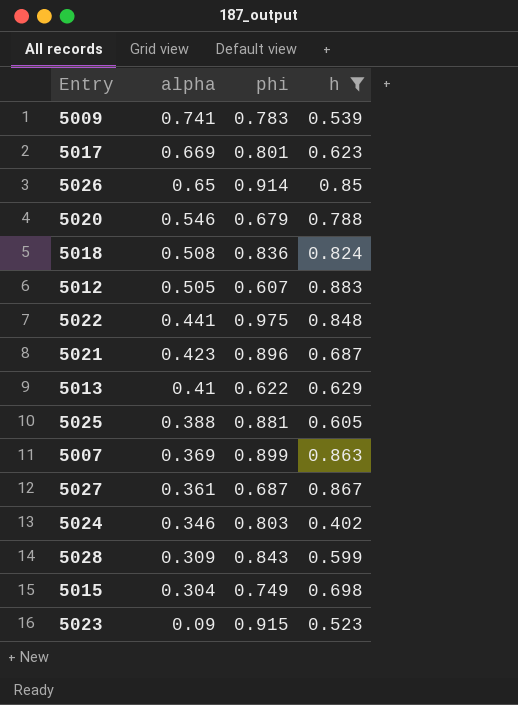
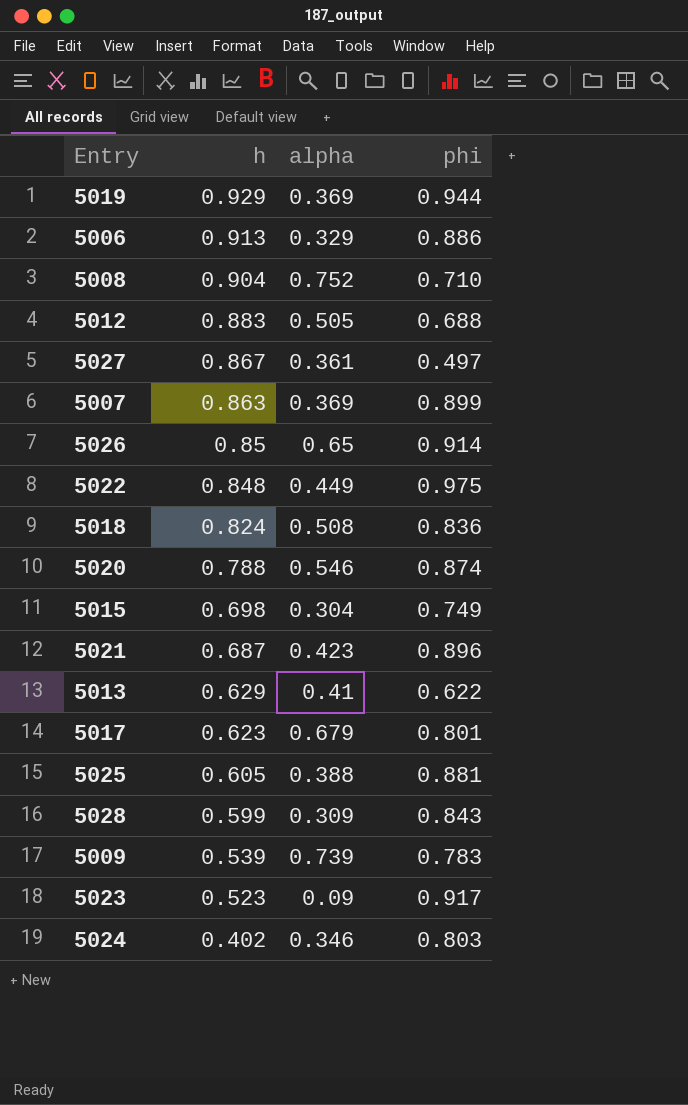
filter: h <= 0.883 -> none
row order: alpha descending -> h descending
column h | position: 4 -> 2
5012 | phi: 0.607 -> 0.688
5027 | phi: 0.687 -> 0.497
5022 | alpha: 0.441 -> 0.449
5020 | phi: 0.679 -> 0.874
5017 | alpha: 0.669 -> 0.679
5009 | alpha: 0.741 -> 0.739
5023 | phi: 0.915 -> 0.917

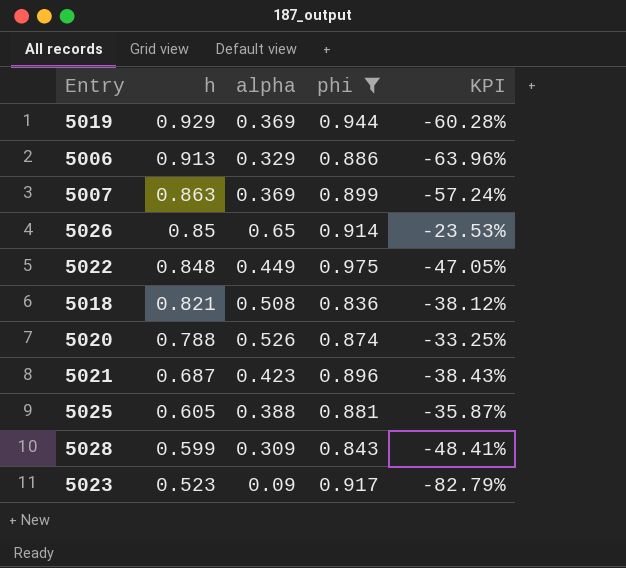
filter: none -> phi >= 0.836
column KPI | formula: none -> ([alpha] - [h]) / [h]
5018 | h: 0.824 -> 0.821
5020 | alpha: 0.546 -> 0.526

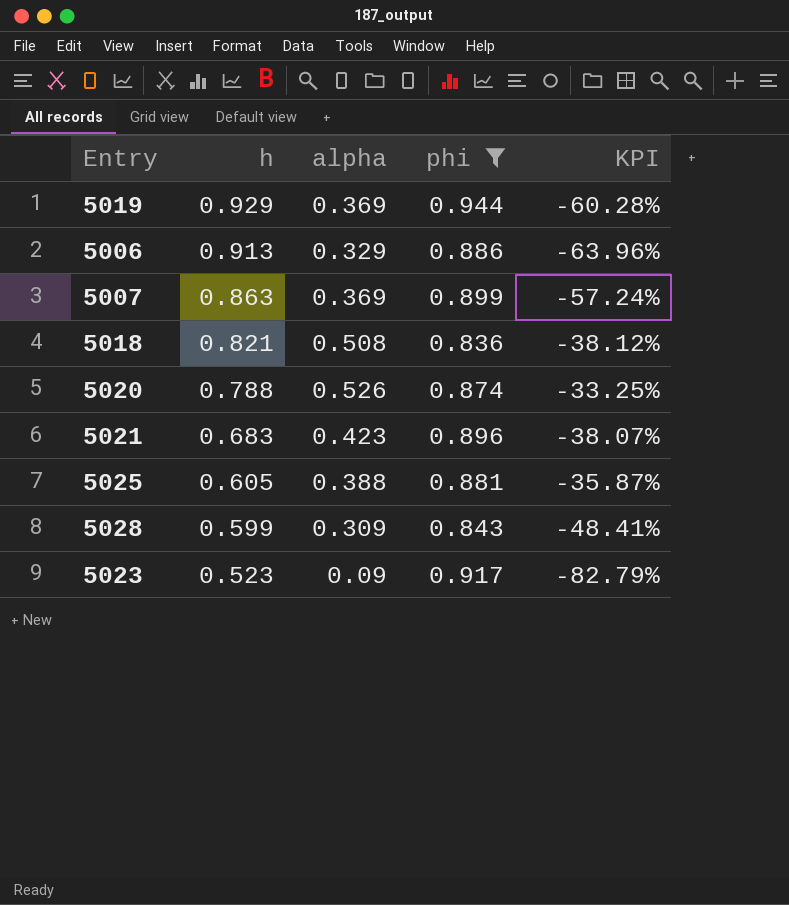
row 5026: 0.85 | 0.65 | 0.914 | -23.53% -> none
row 5022: 0.848 | 0.449 | 0.975 | -47.05% -> none
5021 | h: 0.687 -> 0.683
5021 | KPI: -38.43% -> -38.07%

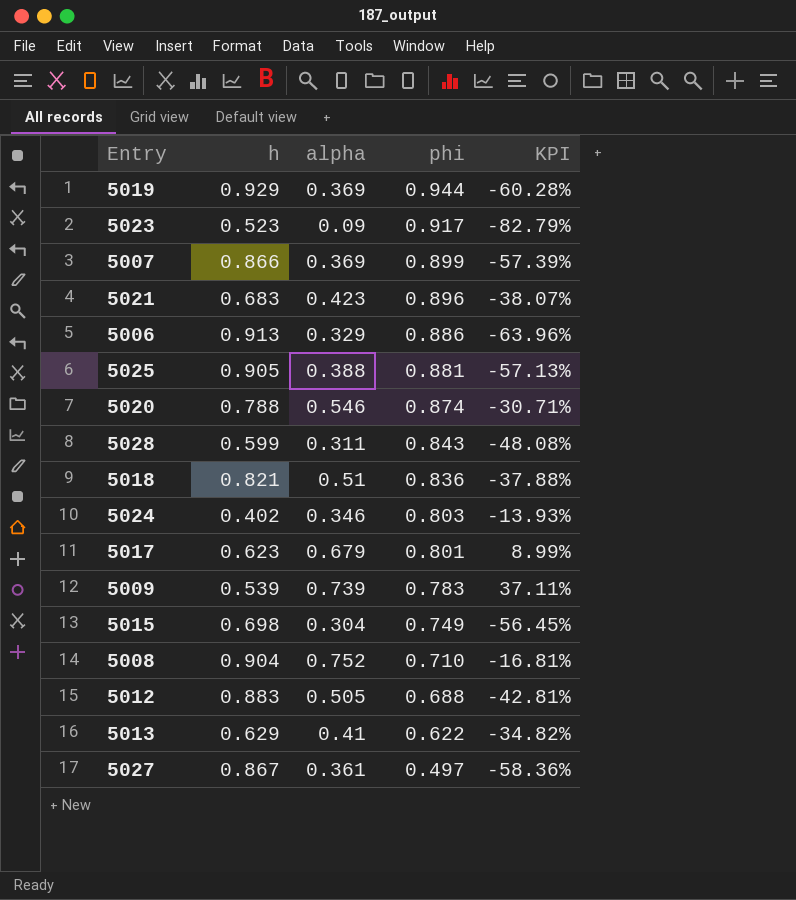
filter: phi >= 0.836 -> none
row order: h descending -> phi descending
5007 | h: 0.863 -> 0.866
5007 | KPI: -57.24% -> -57.39%
5025 | h: 0.605 -> 0.905
5025 | KPI: -35.87% -> -57.13%
5020 | alpha: 0.526 -> 0.546
5020 | KPI: -33.25% -> -30.71%
5028 | alpha: 0.309 -> 0.311
5028 | KPI: -48.41% -> -48.08%
5018 | alpha: 0.508 -> 0.51
5018 | KPI: -38.12% -> -37.88%

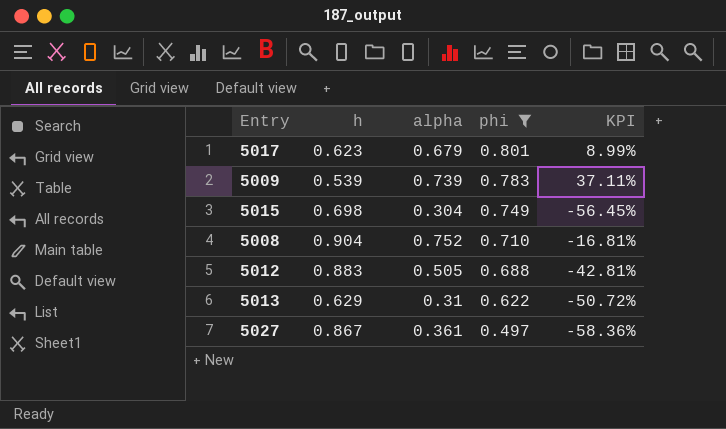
filter: none -> phi <= 0.801
5013 | alpha: 0.41 -> 0.31
5013 | KPI: -34.82% -> -50.72%

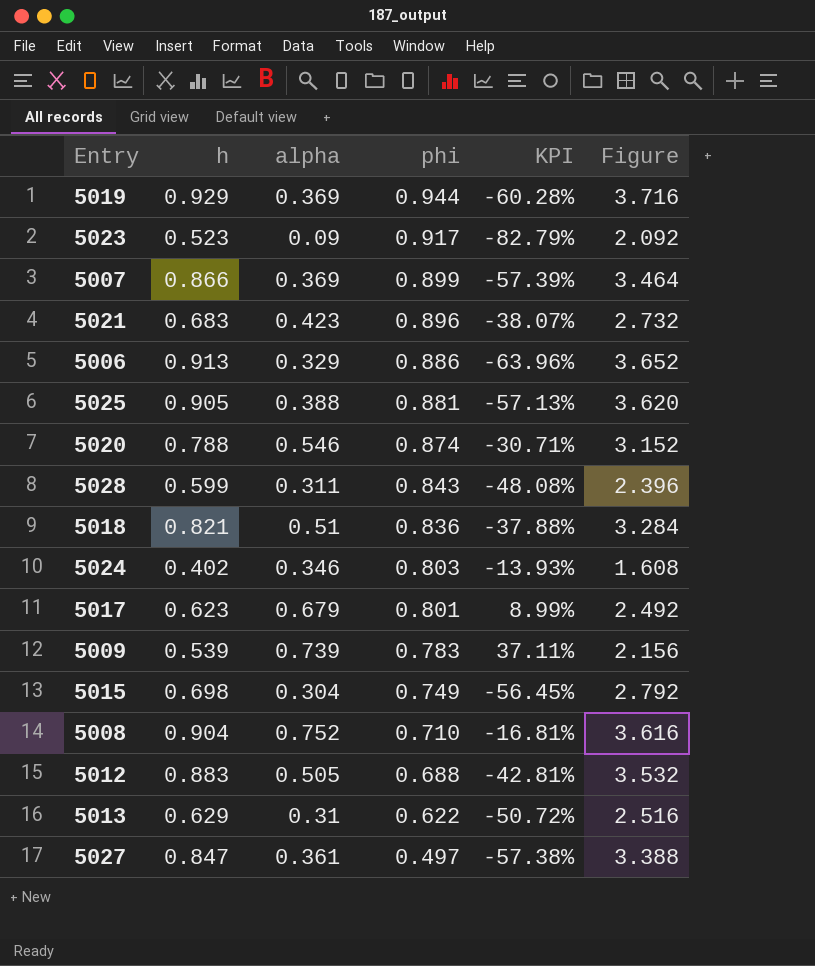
filter: phi <= 0.801 -> none
column Figure | formula: none -> [h] * 4
5027 | h: 0.867 -> 0.847
5027 | KPI: -58.36% -> -57.38%

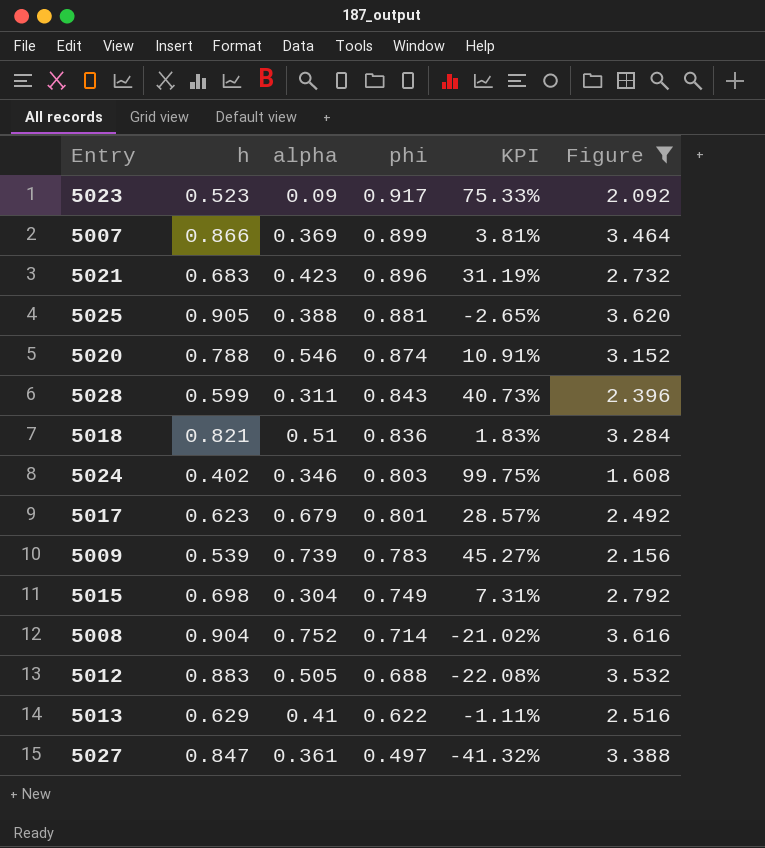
filter: none -> Figure <= 3.620
column KPI | formula: ([alpha] - [h]) / [h] -> ([phi] - [h]) / [h]
5008 | phi: 0.710 -> 0.714
5013 | alpha: 0.31 -> 0.41

